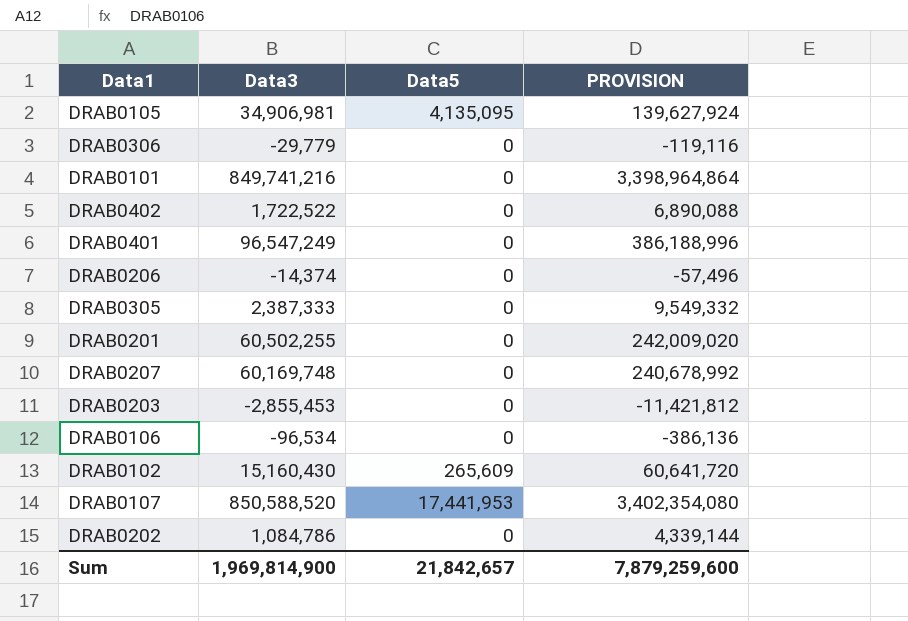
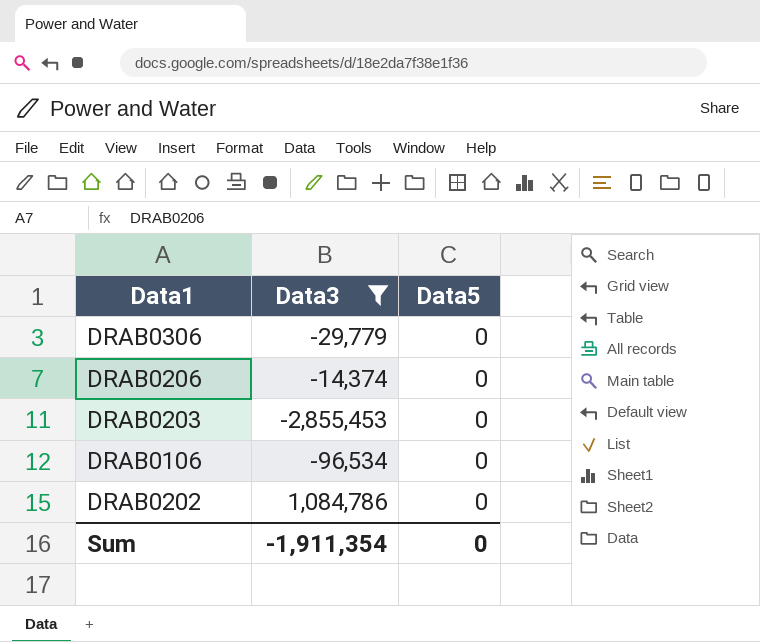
filter: none -> Data3 <= 1,084,786
column PROVISION | formula: [Data3] * 4 -> none
Sum | Data3: 1,969,814,900 -> -1,911,354
Sum | Data5: 21,842,657 -> 0

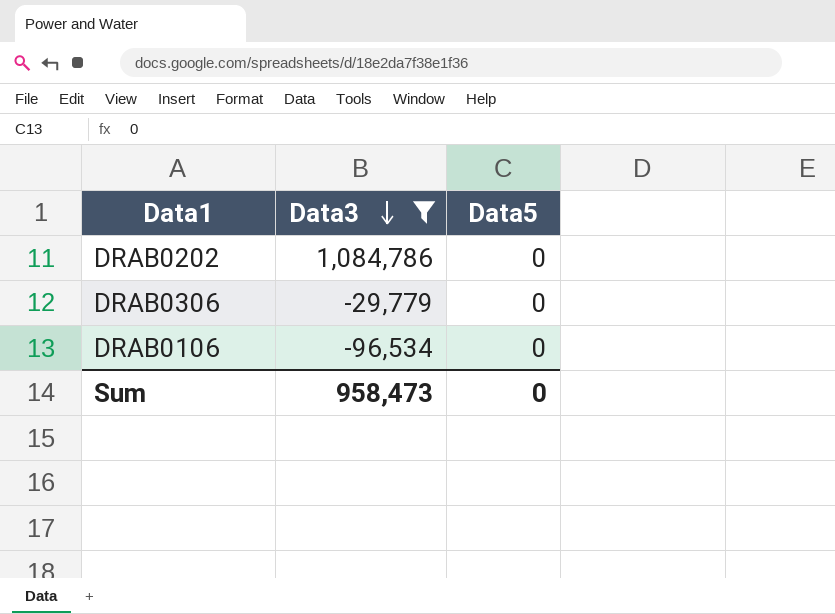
row order: none -> Data3 descending
row DRAB0206: -14,374 | 0 -> none
row DRAB0203: -2,855,453 | 0 -> none
Sum | Data3: -1,911,354 -> 958,473

